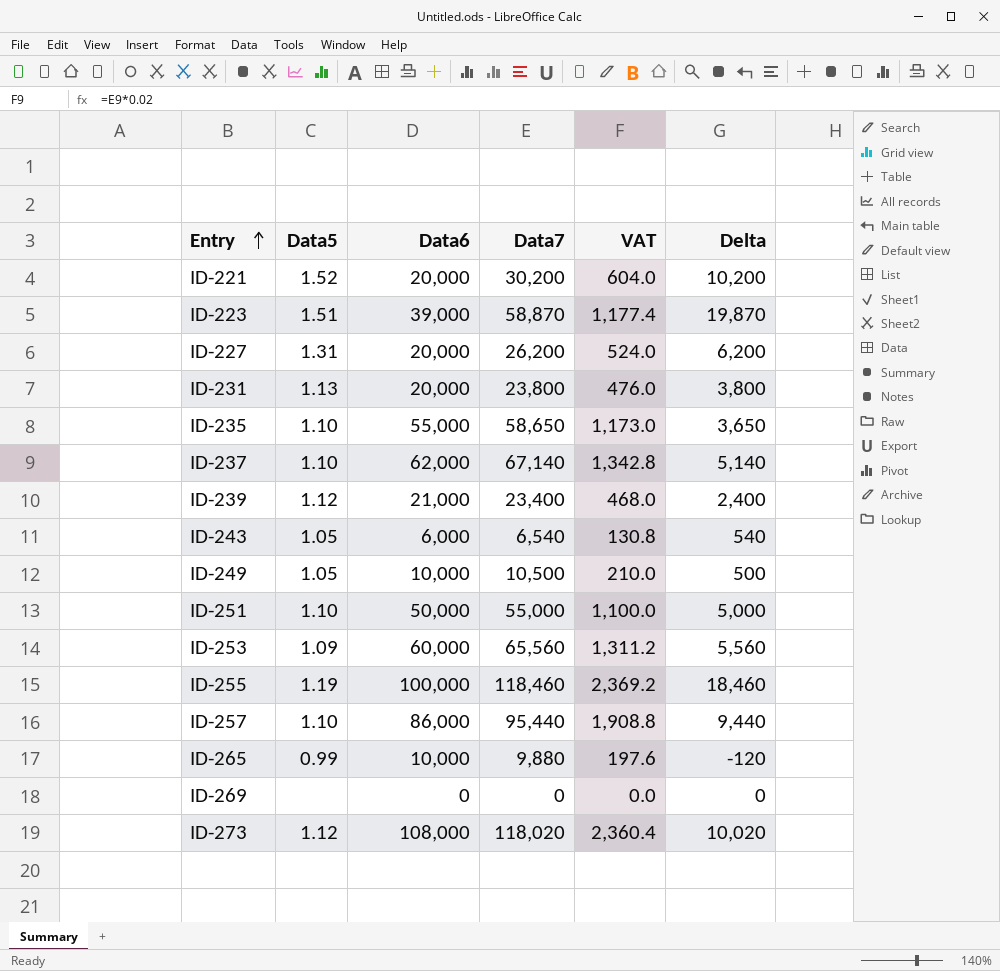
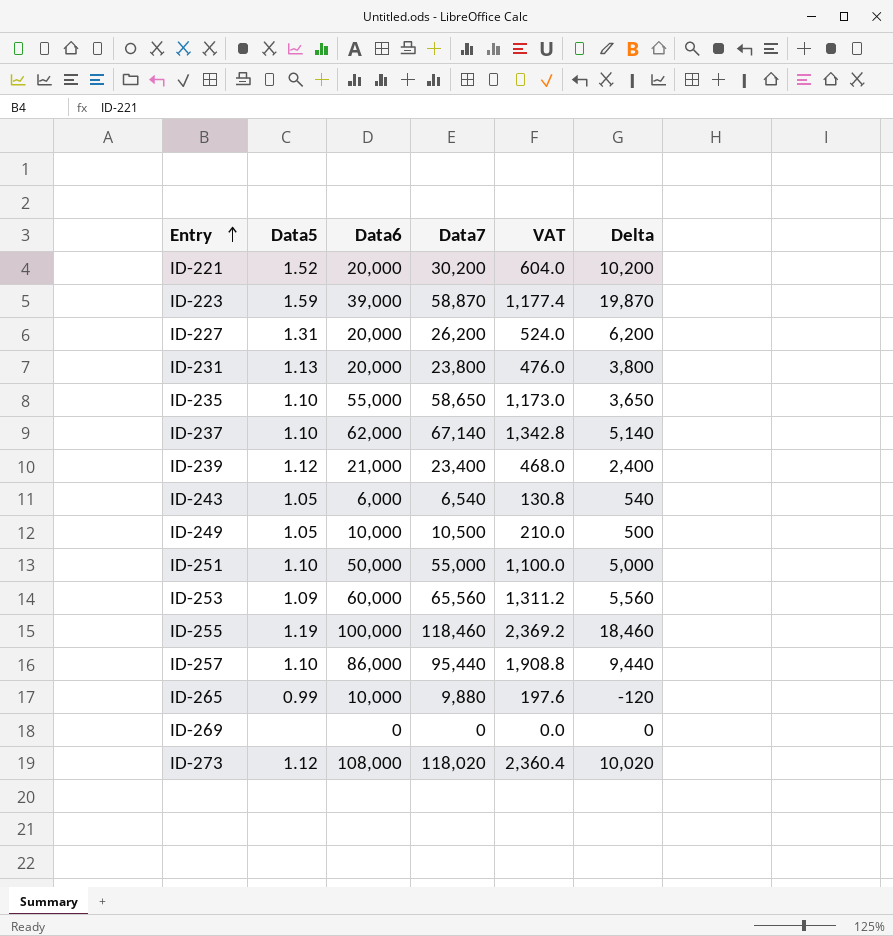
ID-223 | Data5: 1.51 -> 1.59

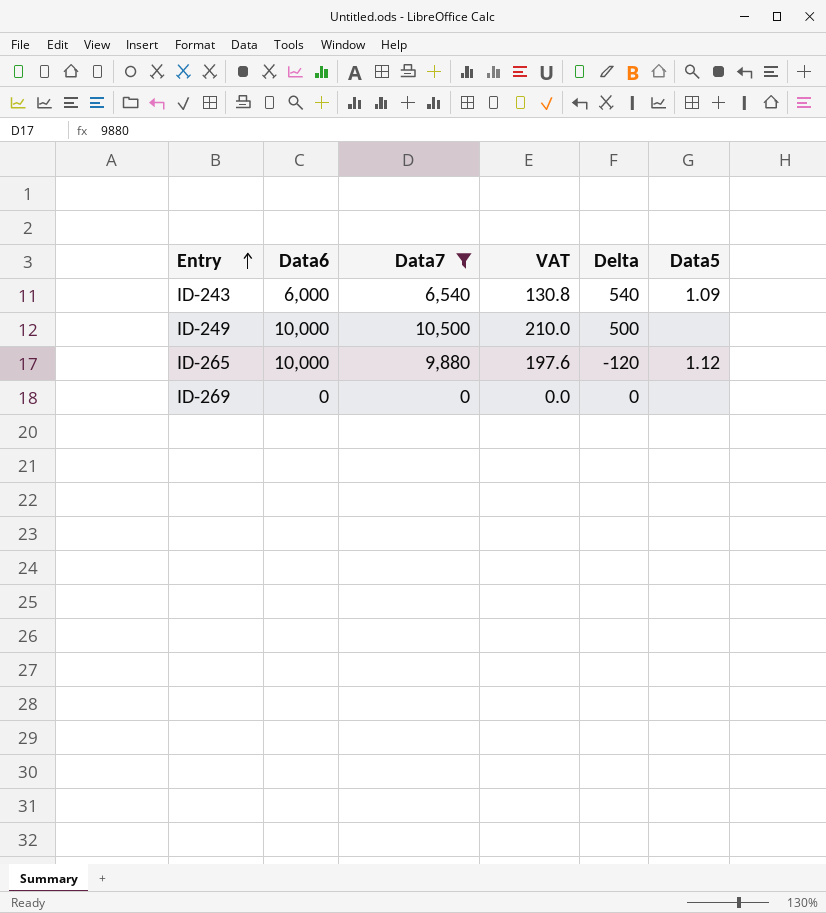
filter: none -> Data7 <= 10,500
column Data5 | position: 2 -> 6
ID-243 | Data5: 1.05 -> 1.09
ID-249 | Data5: 1.05 -> none
ID-265 | Data5: 0.99 -> 1.12

